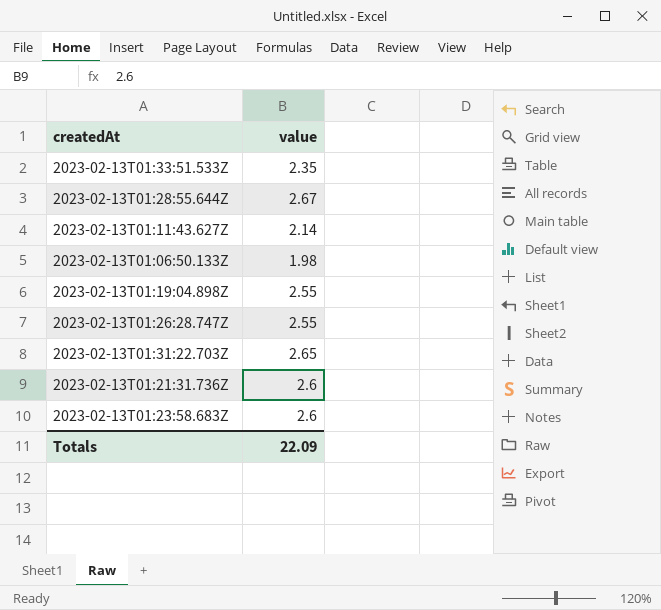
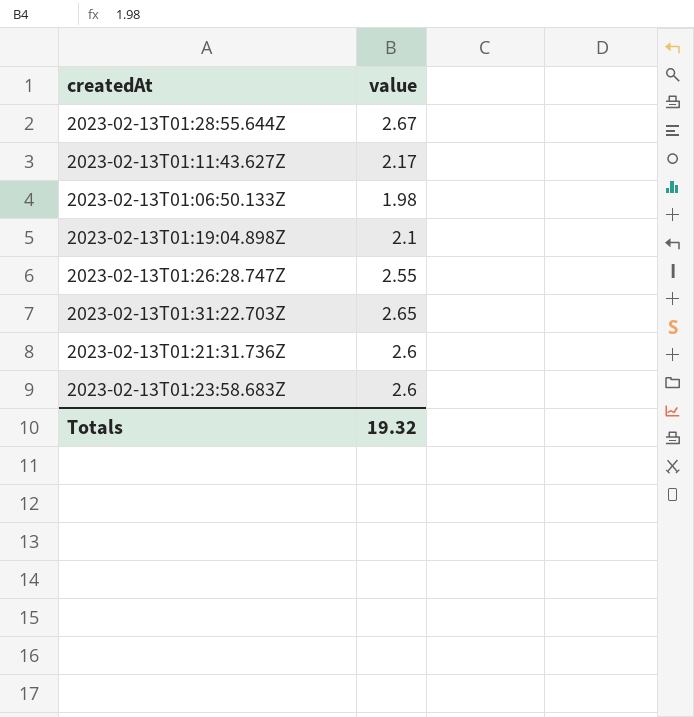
row 2023-02-13T01:33:51.533Z: 2.35 -> none
2023-02-13T01:11:43.627Z | value: 2.14 -> 2.17
2023-02-13T01:19:04.898Z | value: 2.55 -> 2.1
Totals | value: 22.09 -> 19.32

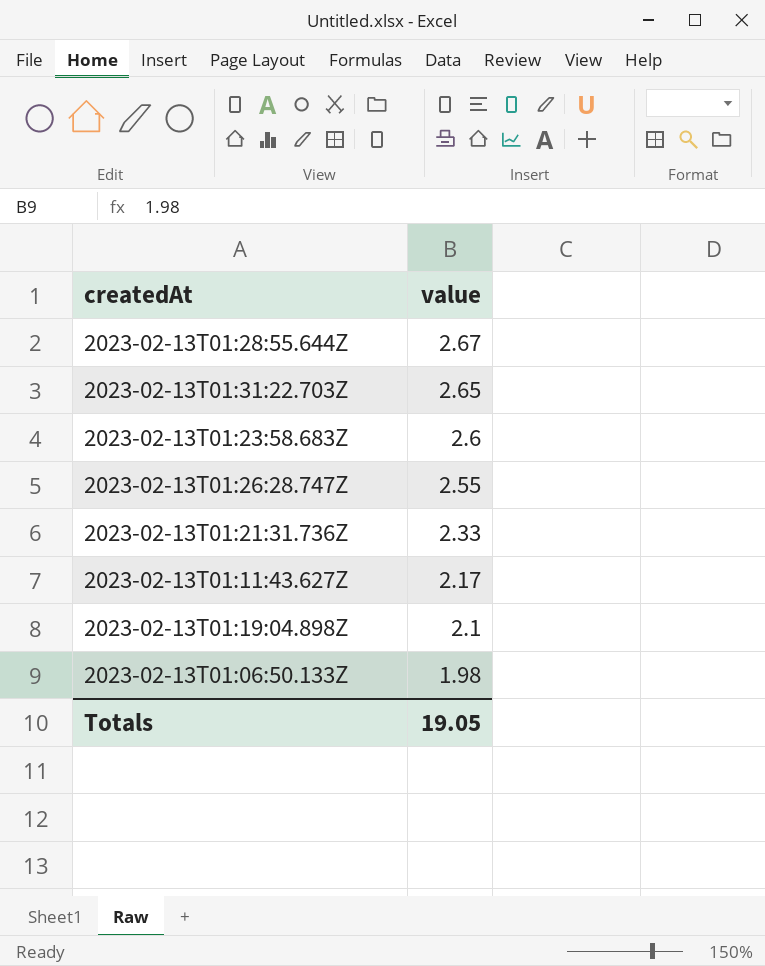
row order: none -> value descending
2023-02-13T01:21:31.736Z | value: 2.6 -> 2.33
Totals | value: 19.32 -> 19.05

